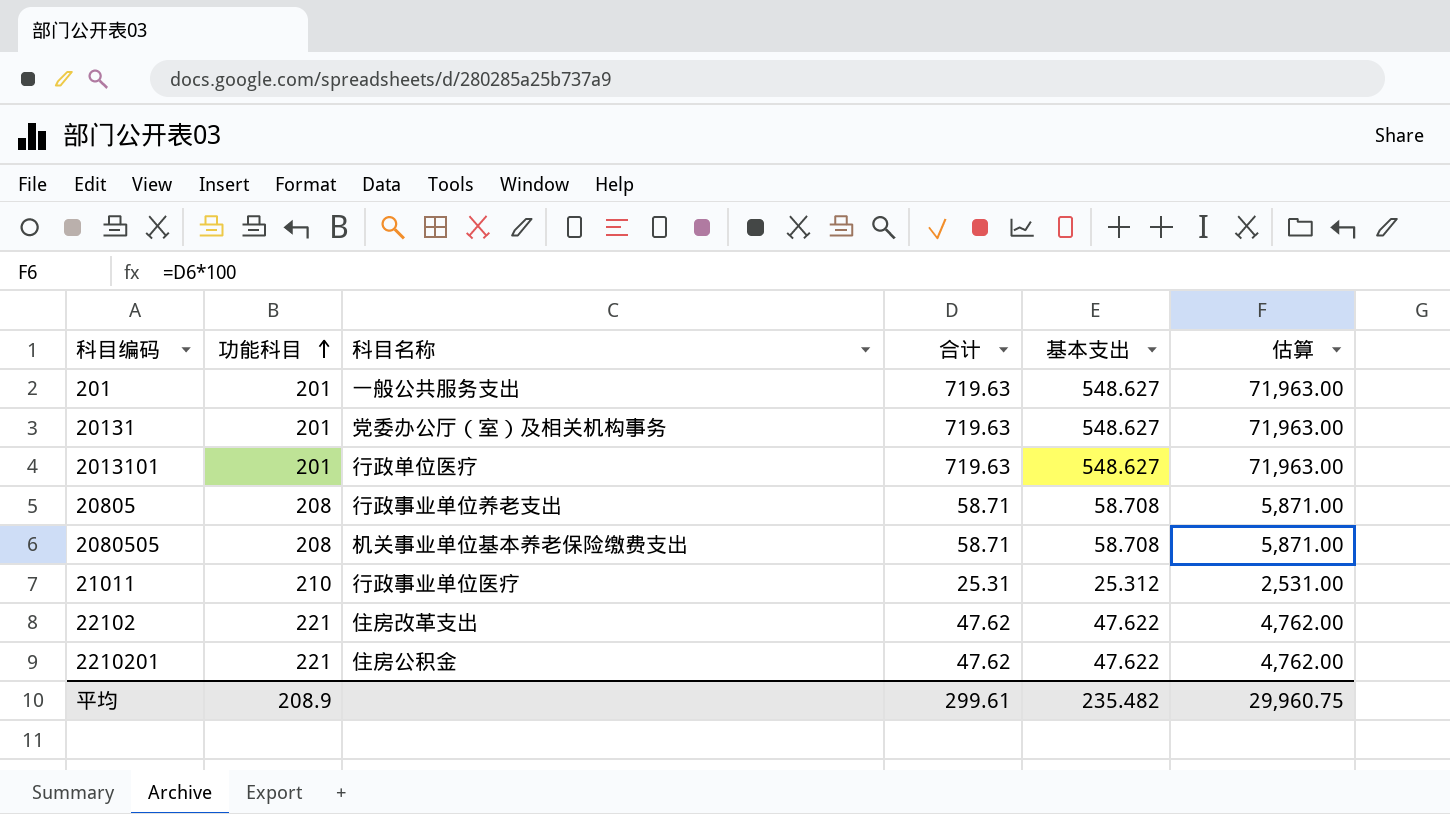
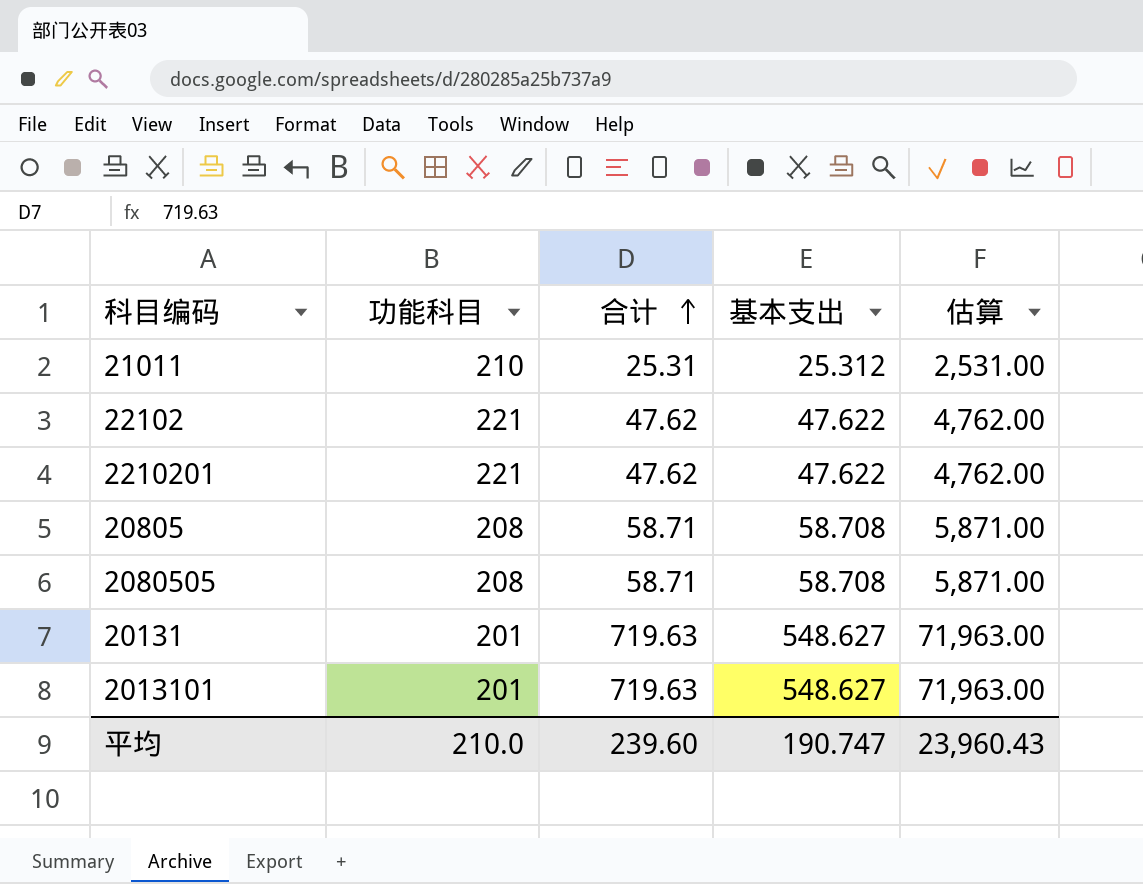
row order: 功能科目 ascending -> 合计 ascending
column 科目名称 | position: 3 -> none
row 201: 201 | 一般公共服务支出 | 719.63 | 548.627 | 71,963.00 -> none
平均 | 功能科目: 208.9 -> 210.0
平均 | 合计: 299.61 -> 239.60
平均 | 基本支出: 235.482 -> 190.747
平均 | 估算: 29,960.75 -> 23,960.43

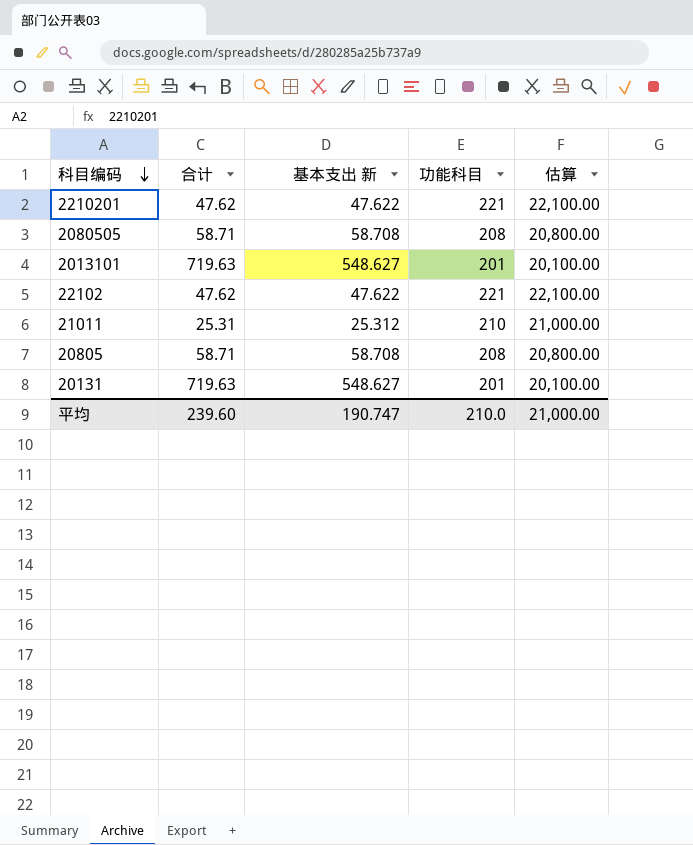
row order: 合计 ascending -> 科目编码 descending
column name: 基本支出 -> 基本支出 新
column 功能科目 | position: 2 -> 4
column 估算 | formula: [合计] * 100 -> [功能科目] * 100
平均 | 估算: 23,960.43 -> 21,000.00

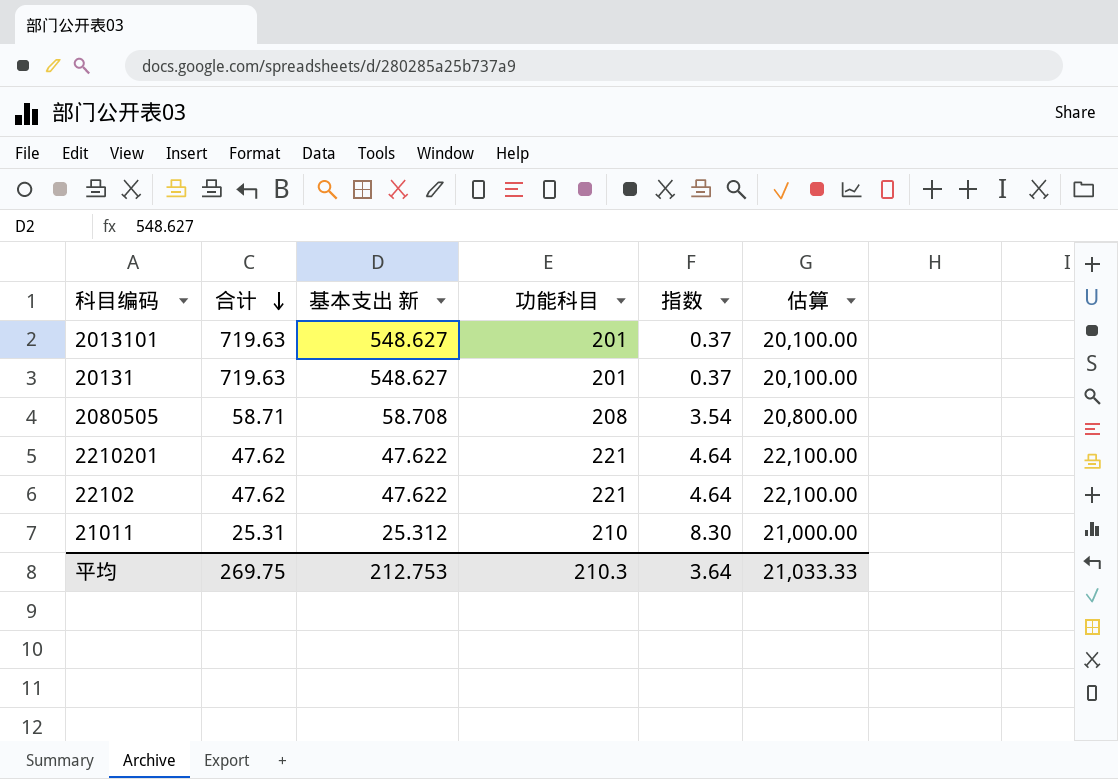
row order: 科目编码 descending -> 合计 descending
column 指数 | formula: none -> [功能科目] / [基本支出 新]
row 20805: 58.71 | 58.708 | 208 | 20,800.00 -> none
平均 | 合计: 239.60 -> 269.75
平均 | 基本支出 新: 190.747 -> 212.753
平均 | 功能科目: 210.0 -> 210.3
平均 | 估算: 21,000.00 -> 21,033.33

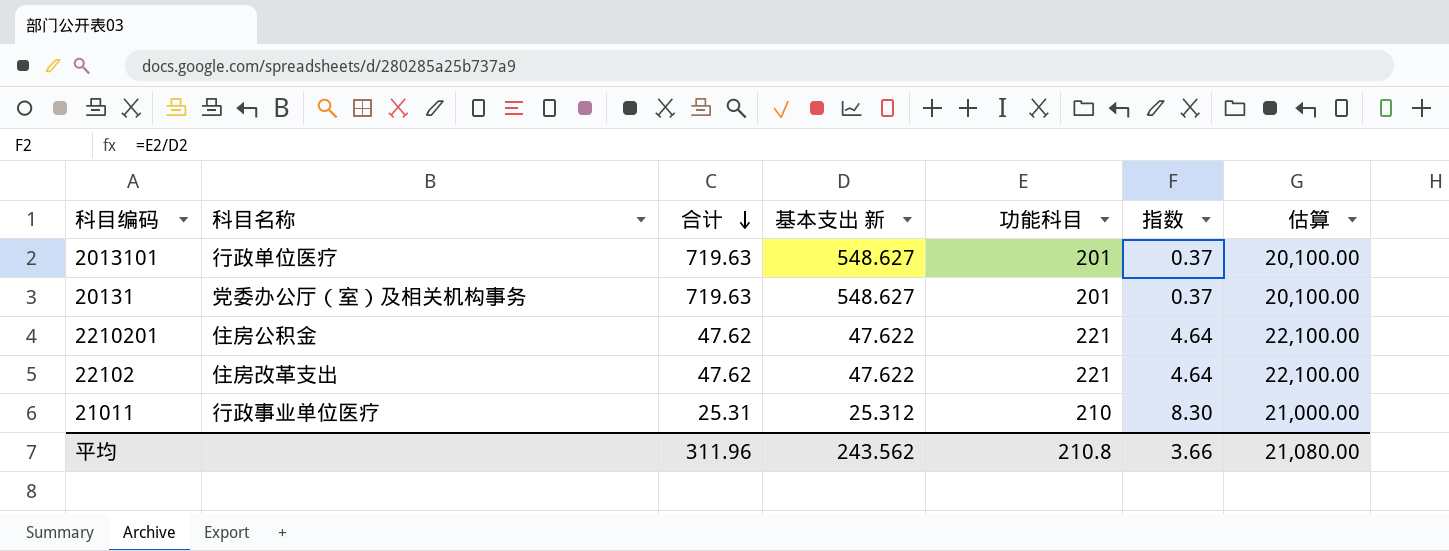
column 科目名称 | position: none -> 2
row 2080505: 58.71 | 58.708 | 208 | 3.54 | 20,800.00 -> none
平均 | 合计: 269.75 -> 311.96
平均 | 基本支出 新: 212.753 -> 243.562
平均 | 功能科目: 210.3 -> 210.8
平均 | 指数: 3.64 -> 3.66
平均 | 估算: 21,033.33 -> 21,080.00

